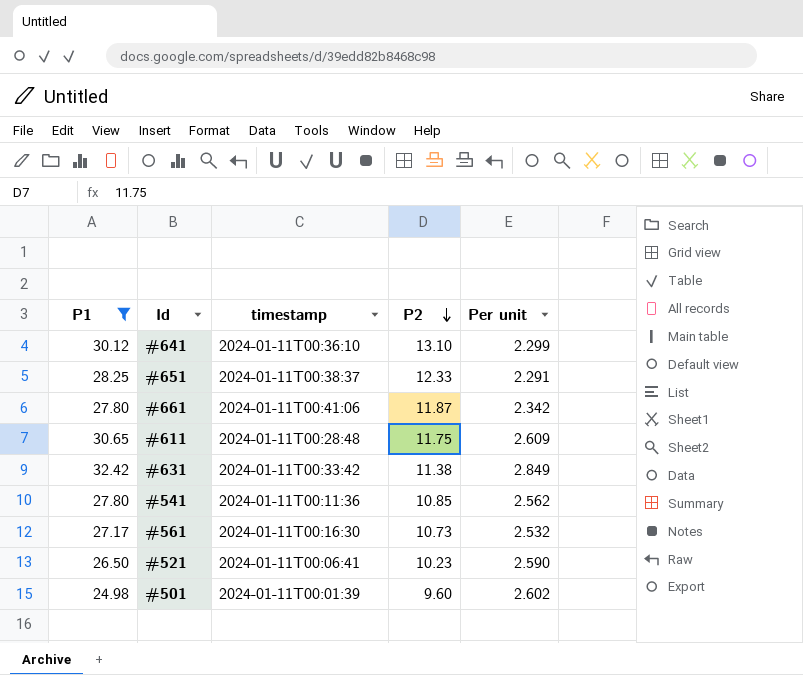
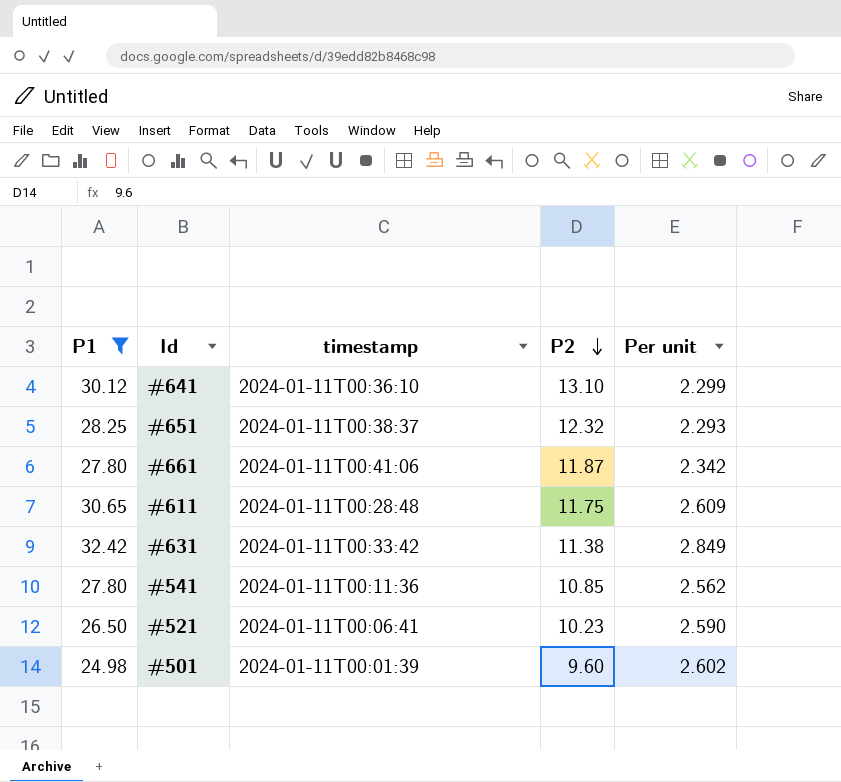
row #561: 27.17 | 2024-01-11T00:16:30 | 10.73 | 2.532 -> none
#651 | P2: 12.33 -> 12.32
#651 | Per unit: 2.291 -> 2.293

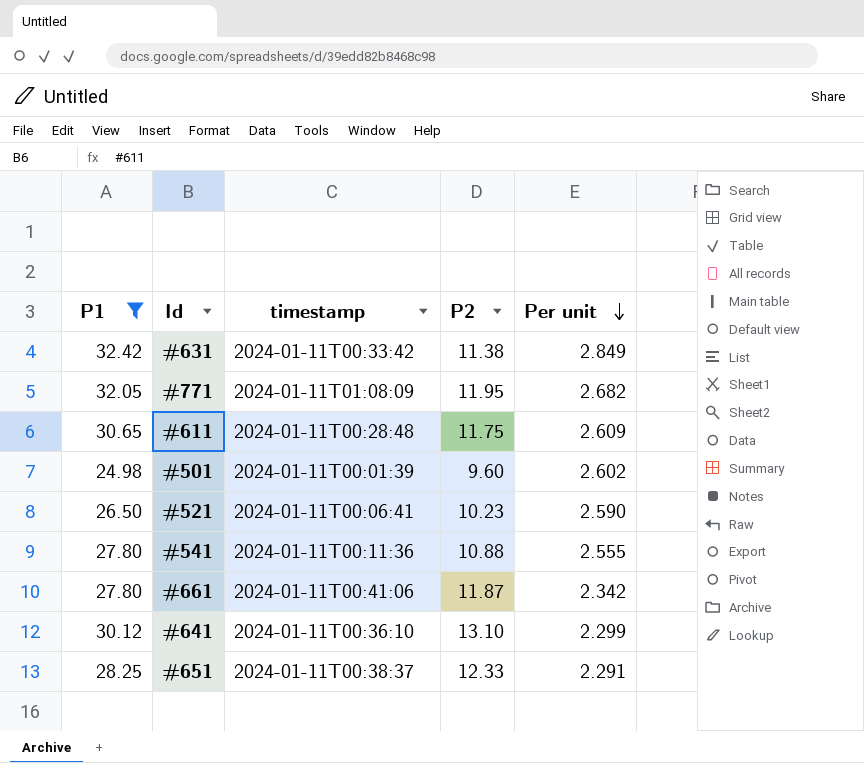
row order: P2 descending -> Per unit descending
row #771: none -> 32.05 | 2024-01-11T01:08:09 | 11.95 | 2.682
#541 | P2: 10.85 -> 10.88
#541 | Per unit: 2.562 -> 2.555
#651 | P2: 12.32 -> 12.33
#651 | Per unit: 2.293 -> 2.291

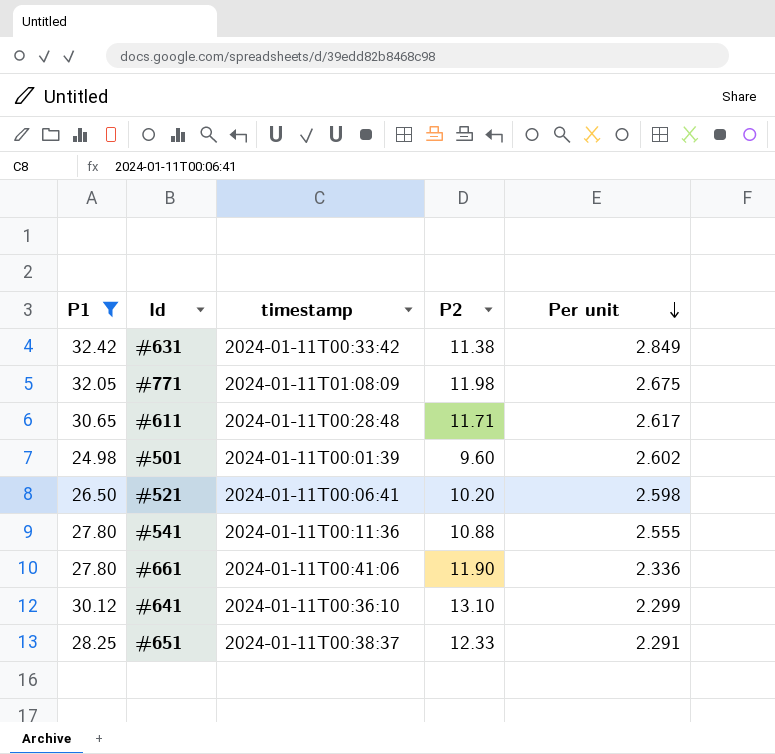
#771 | P2: 11.95 -> 11.98
#771 | Per unit: 2.682 -> 2.675
#611 | P2: 11.75 -> 11.71
#611 | Per unit: 2.609 -> 2.617
#521 | P2: 10.23 -> 10.20
#521 | Per unit: 2.590 -> 2.598
#661 | P2: 11.87 -> 11.90
#661 | Per unit: 2.342 -> 2.336

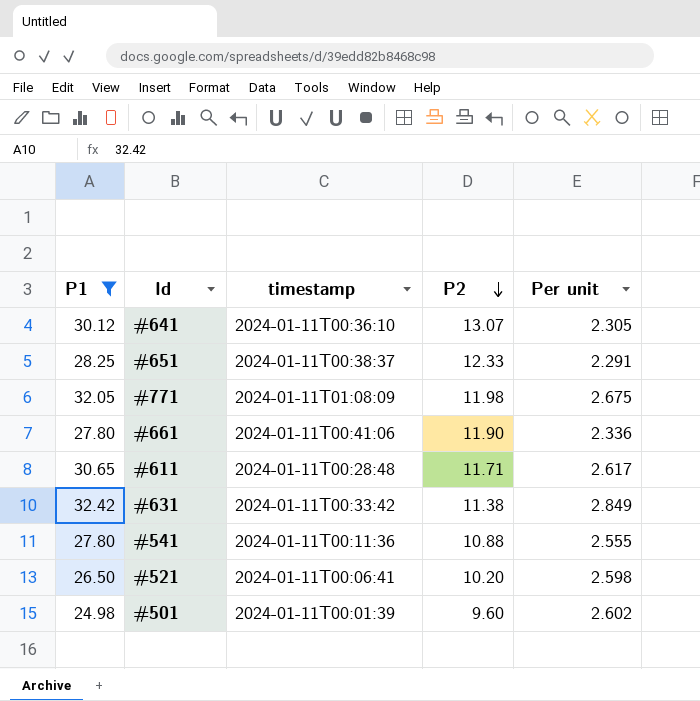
row order: Per unit descending -> P2 descending
#641 | P2: 13.10 -> 13.07
#641 | Per unit: 2.299 -> 2.305

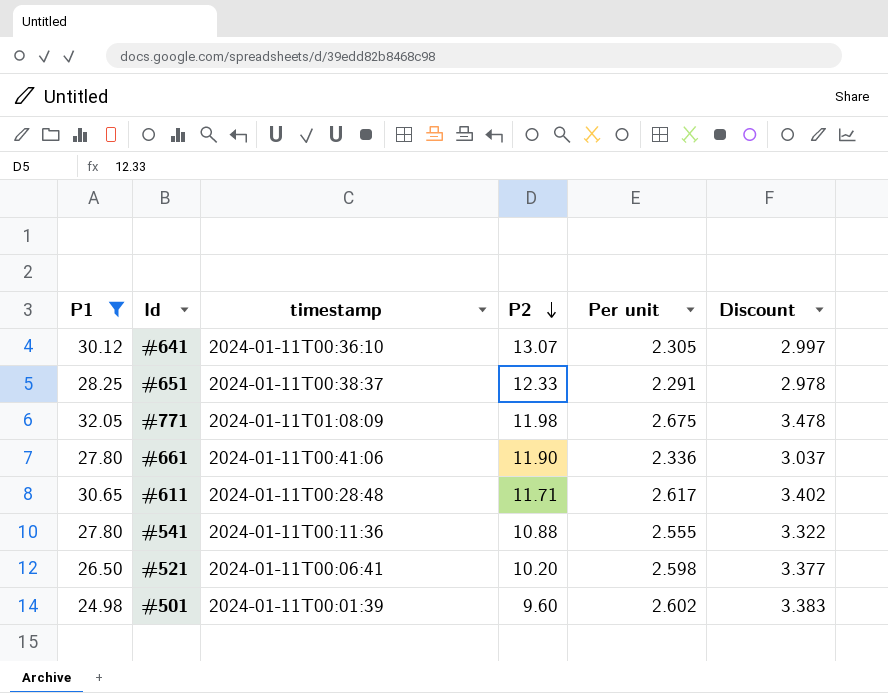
column Discount | formula: none -> [Per unit] * 1.3
row #631: 32.42 | 2024-01-11T00:33:42 | 11.38 | 2.849 -> none

